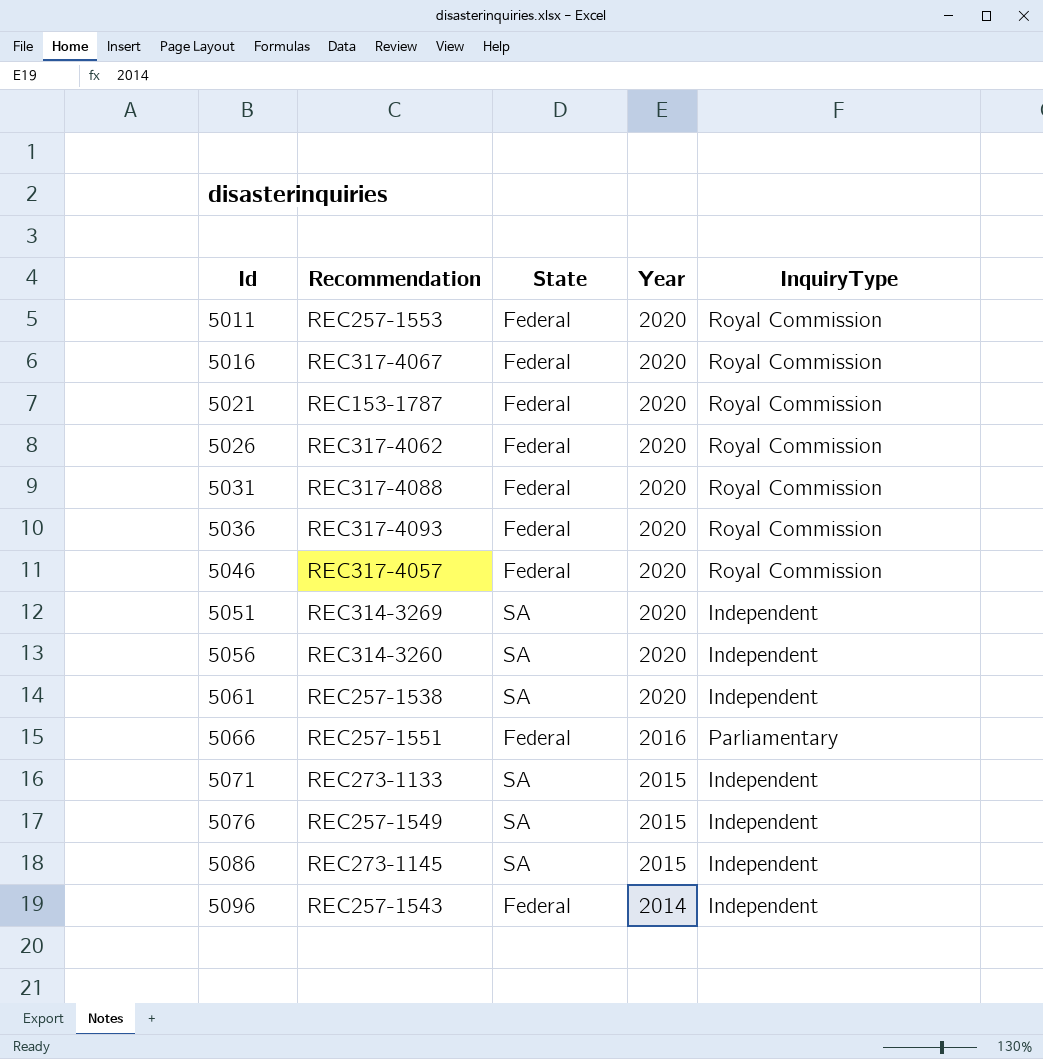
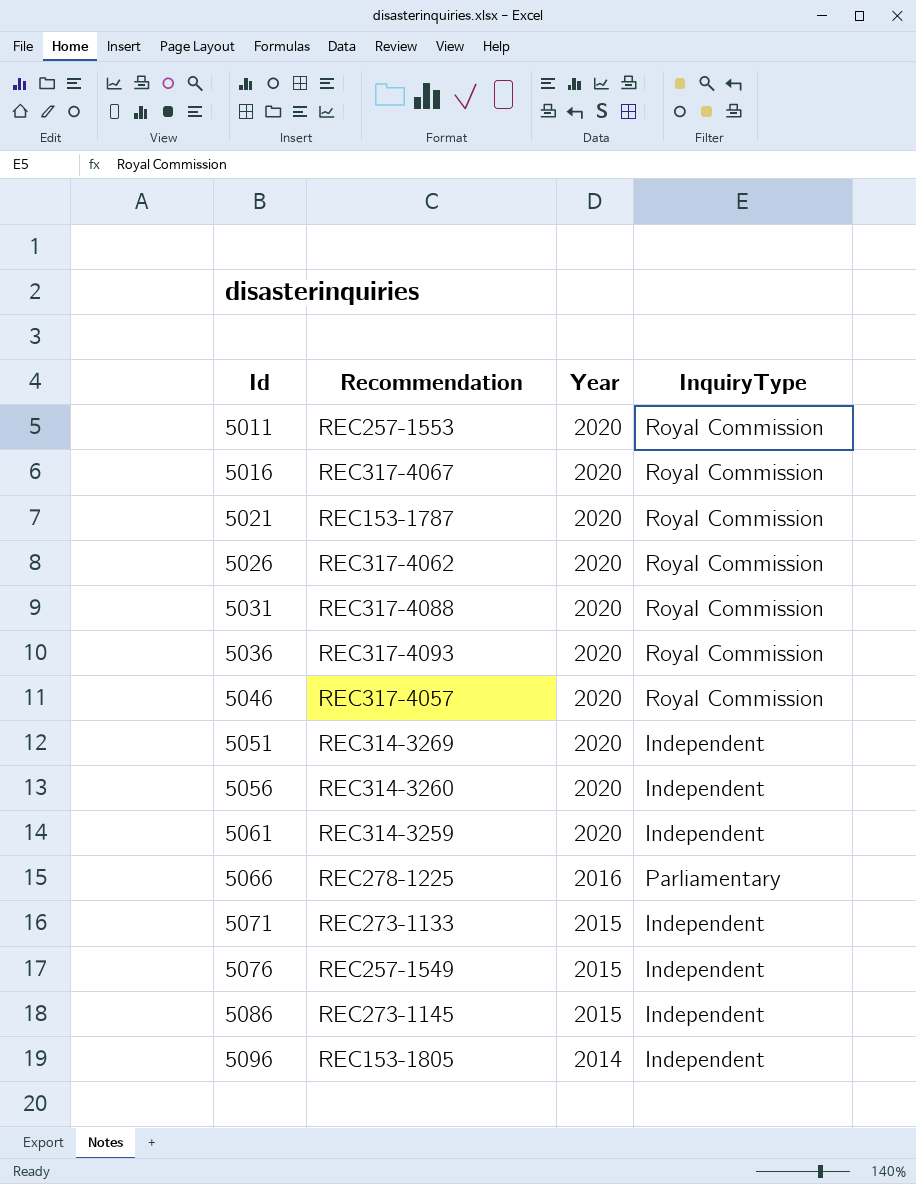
column State | position: 3 -> none
5061 | Recommendation: REC257-1538 -> REC314-3259
5066 | Recommendation: REC257-1551 -> REC278-1225
5096 | Recommendation: REC257-1543 -> REC153-1805

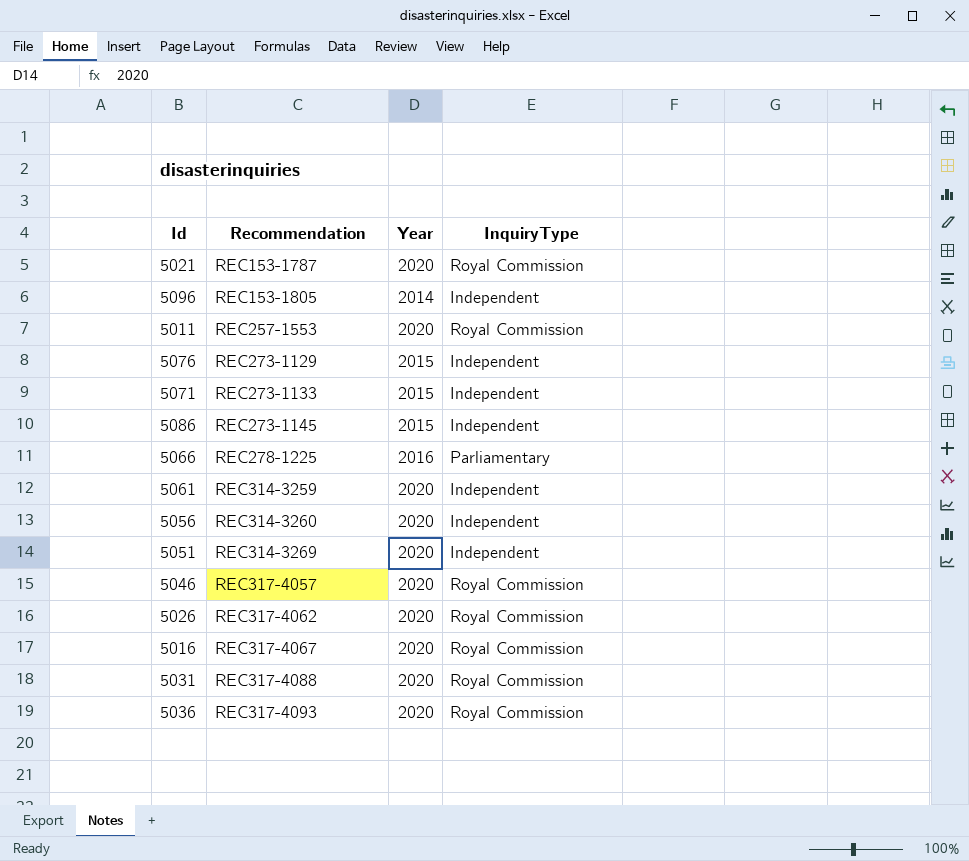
row order: Id ascending -> Recommendation ascending
5076 | Recommendation: REC257-1549 -> REC273-1129

